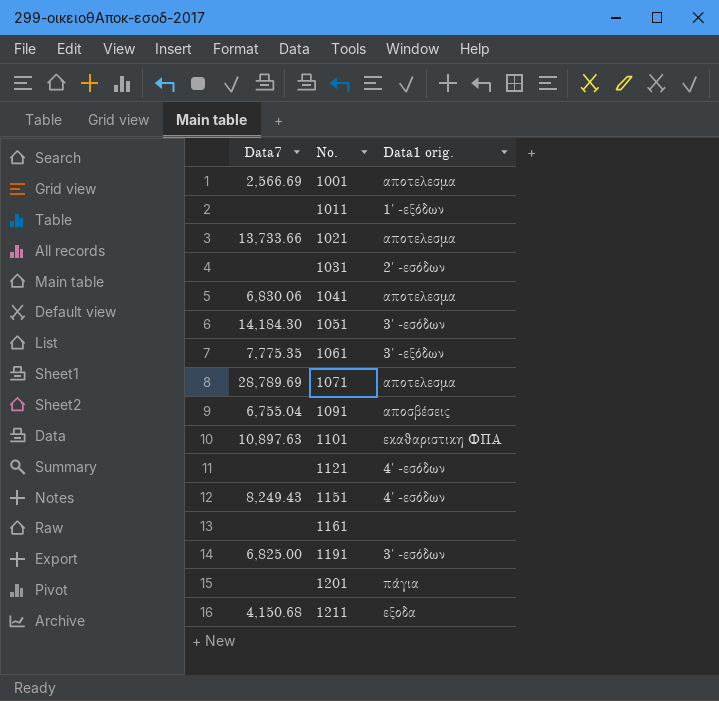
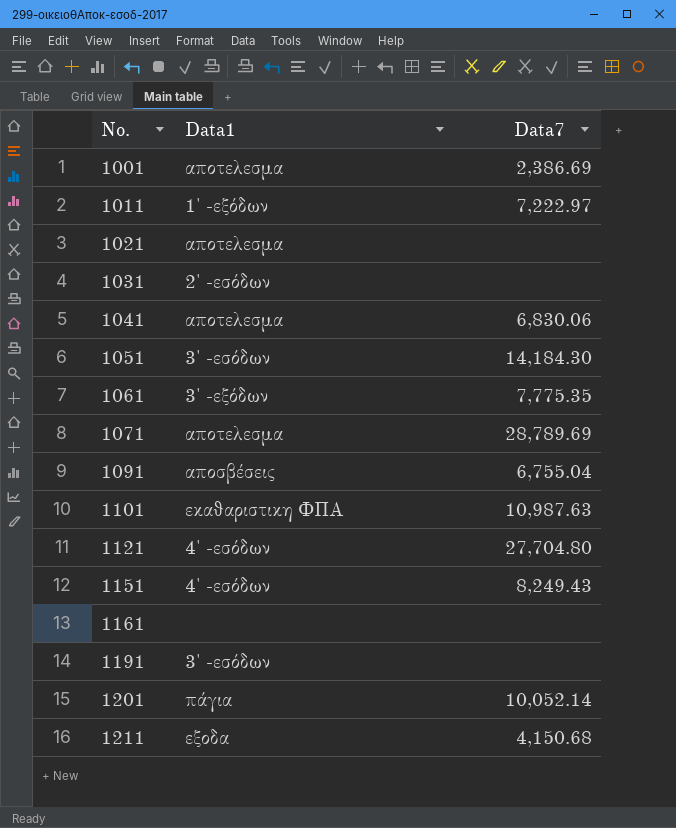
column name: Data1 orig. -> Data1
column Data7 | position: 1 -> 3
1001 | Data7: 2,566.69 -> 2,386.69
1011 | Data7: none -> 7,222.97
1021 | Data7: 13,733.66 -> none
1101 | Data7: 10,897.63 -> 10,987.63
1121 | Data7: none -> 27,704.80
1191 | Data7: 6,825.00 -> none
1201 | Data7: none -> 10,052.14

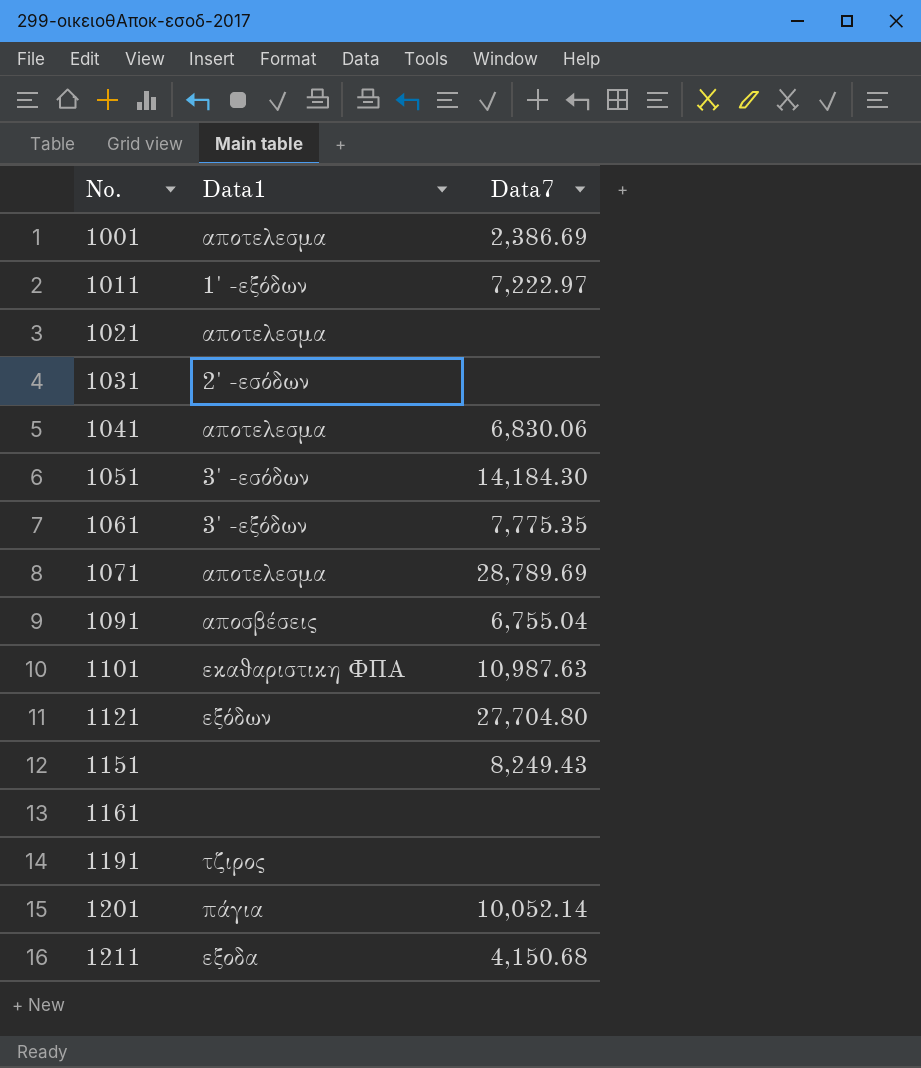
1121 | Data1: 4' -εσόδων -> εξόδων
1151 | Data1: 4' -εσόδων -> none
1191 | Data1: 3' -εσόδων -> τζιρος

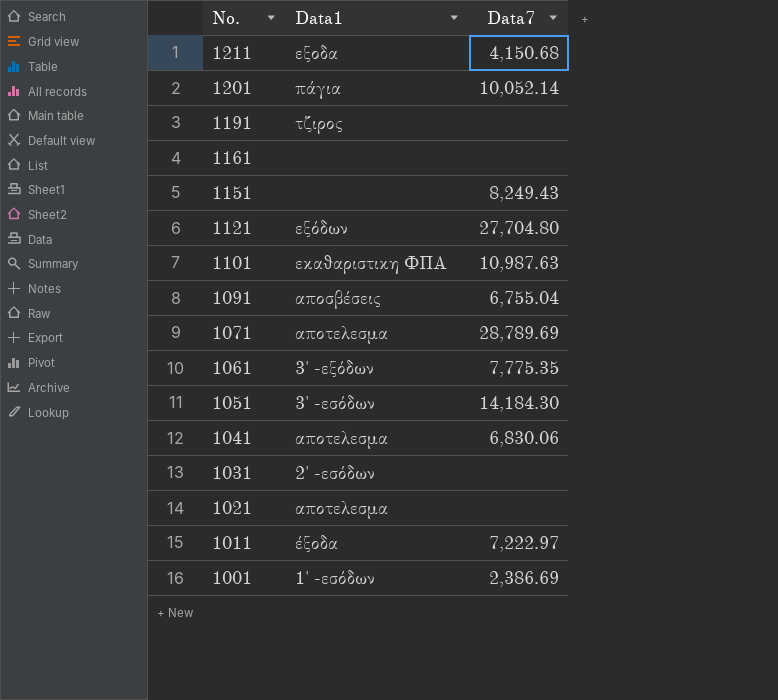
row order: No. ascending -> No. descending
1011 | Data1: 1' -εξόδων -> έξοδα
1001 | Data1: αποτελεσμα -> 1' -εσόδων

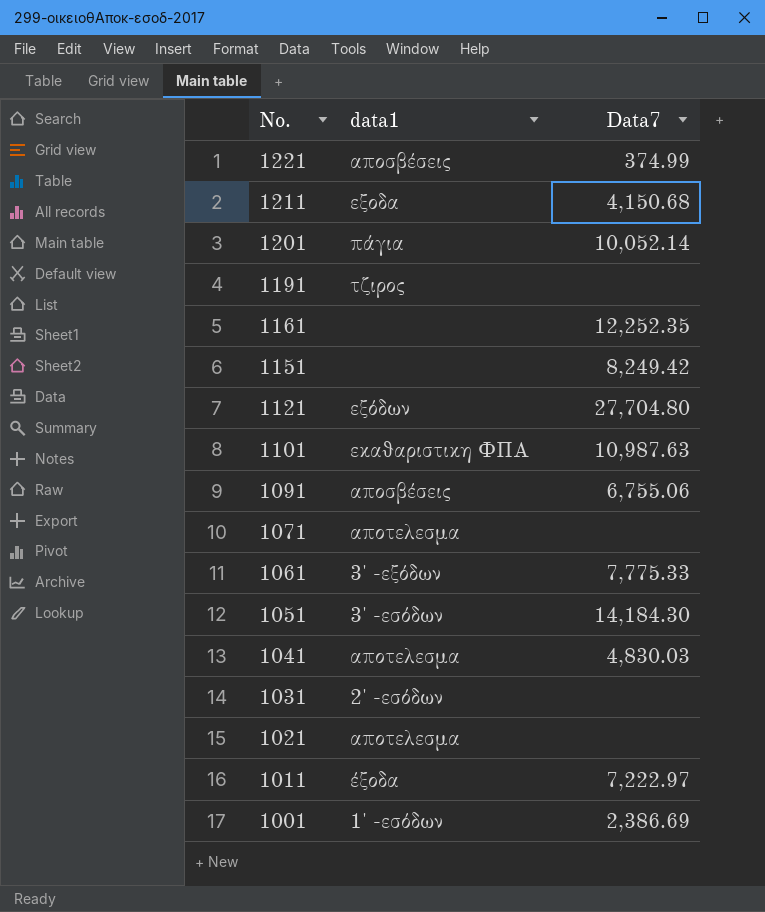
column name: Data1 -> data1
row 1221: none -> αποσβέσεις | 374.99
1161 | Data7: none -> 12,252.35
1151 | Data7: 8,249.43 -> 8,249.42
1091 | Data7: 6,755.04 -> 6,755.06
1071 | Data7: 28,789.69 -> none
1061 | Data7: 7,775.35 -> 7,775.33
1041 | Data7: 6,830.06 -> 4,830.03

